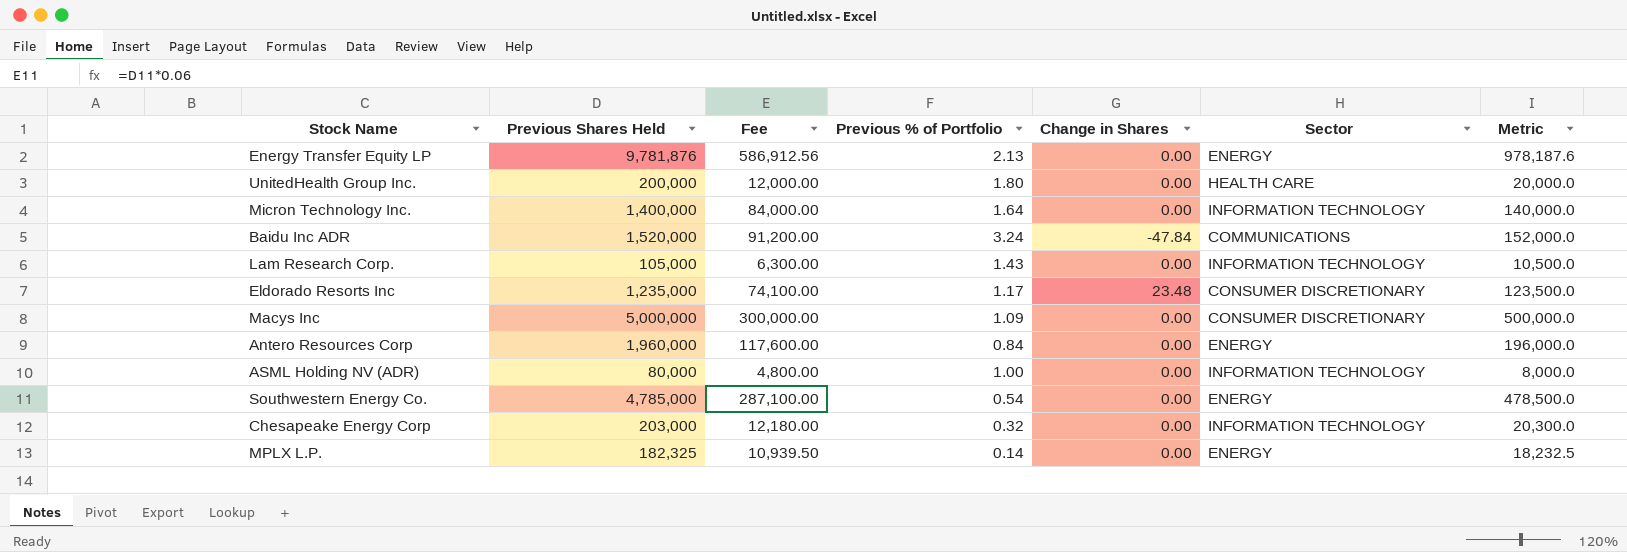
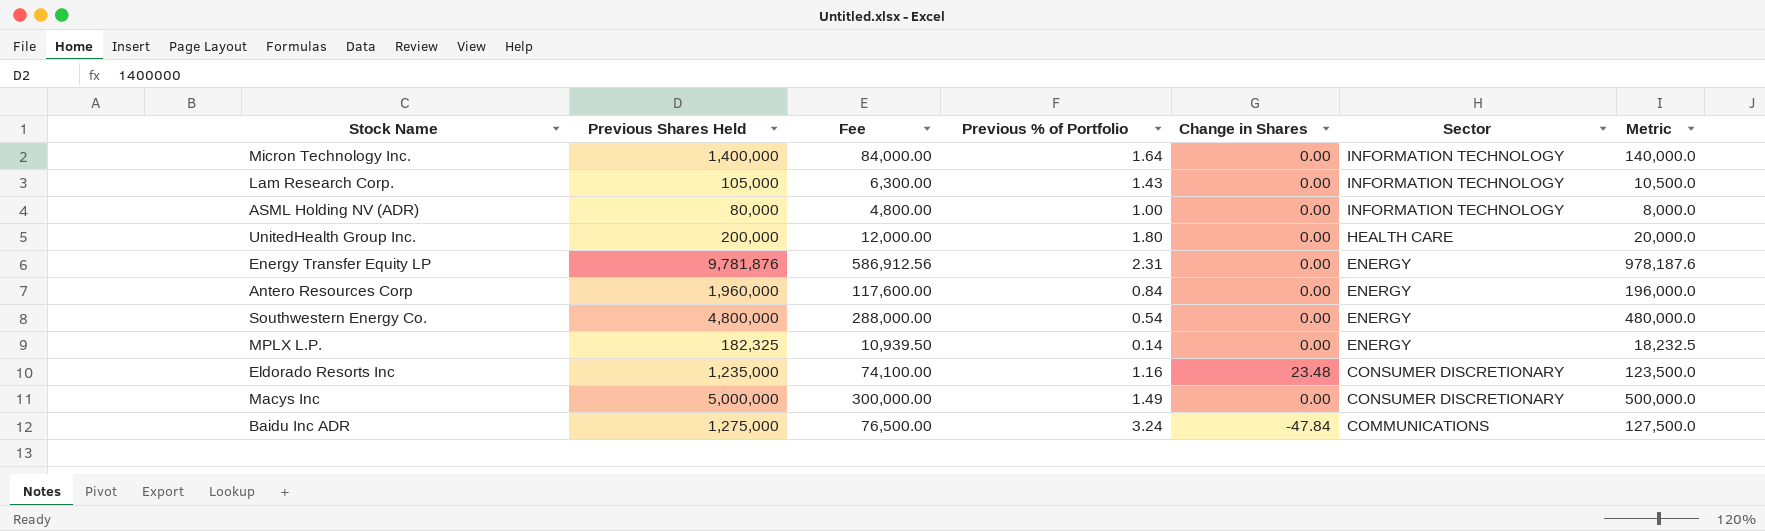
row order: none -> Sector descending
row Chesapeake Energy Corp: 203,000 | 12,180.00 | 0.32 | 0.00 | INFORMATION TECHNOLOGY | 20,300.0 -> none
Energy Transfer Equity LP | Previous % of Portfolio: 2.13 -> 2.31
Southwestern Energy Co. | Previous Shares Held: 4,785,000 -> 4,800,000
Southwestern Energy Co. | Fee: 287,100.00 -> 288,000.00
Southwestern Energy Co. | Metric: 478,500.0 -> 480,000.0
Eldorado Resorts Inc | Previous % of Portfolio: 1.17 -> 1.16
Macys Inc | Previous % of Portfolio: 1.09 -> 1.49
Baidu Inc ADR | Previous Shares Held: 1,520,000 -> 1,275,000
Baidu Inc ADR | Fee: 91,200.00 -> 76,500.00
Baidu Inc ADR | Metric: 152,000.0 -> 127,500.0

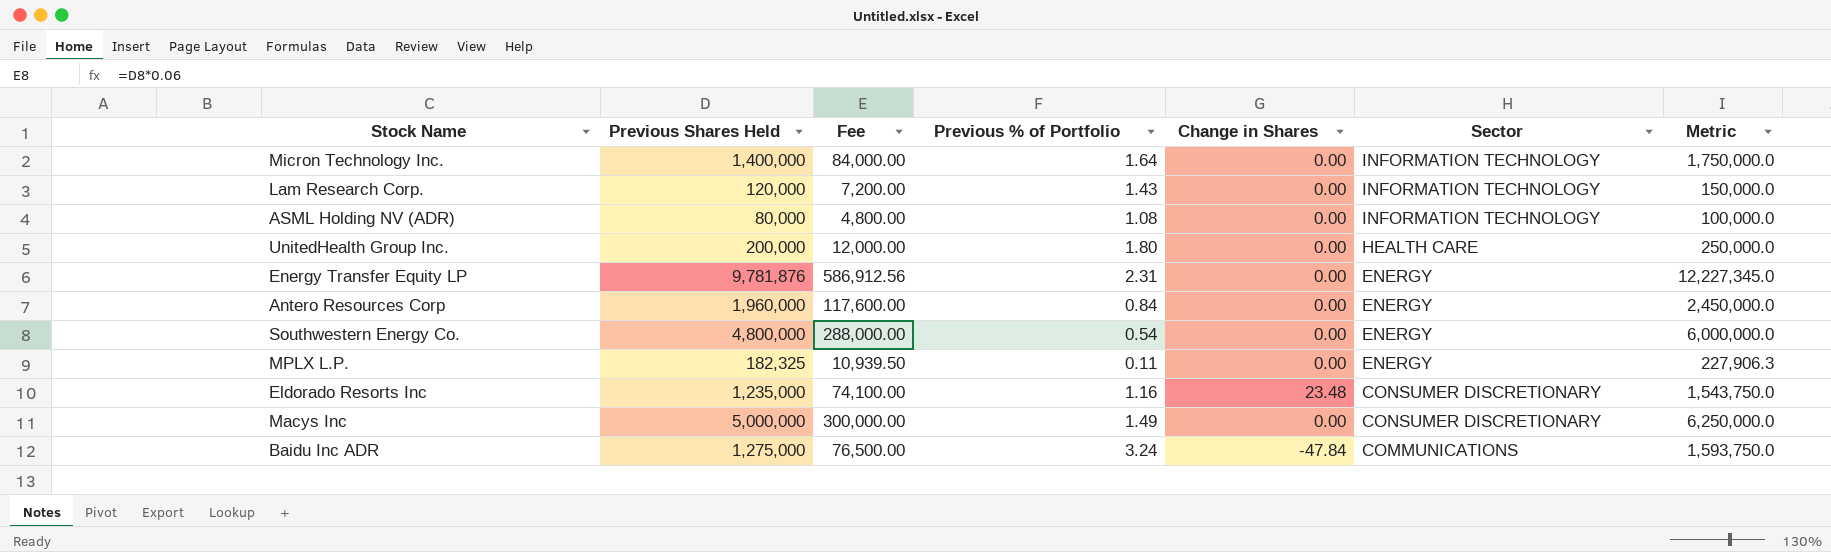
column Metric | formula: [Previous Shares Held] * 0.1 -> [Previous Shares Held] * 1.25
Lam Research Corp. | Previous Shares Held: 105,000 -> 120,000
Lam Research Corp. | Fee: 6,300.00 -> 7,200.00
ASML Holding NV (ADR) | Previous % of Portfolio: 1.00 -> 1.08
MPLX L.P. | Previous % of Portfolio: 0.14 -> 0.11

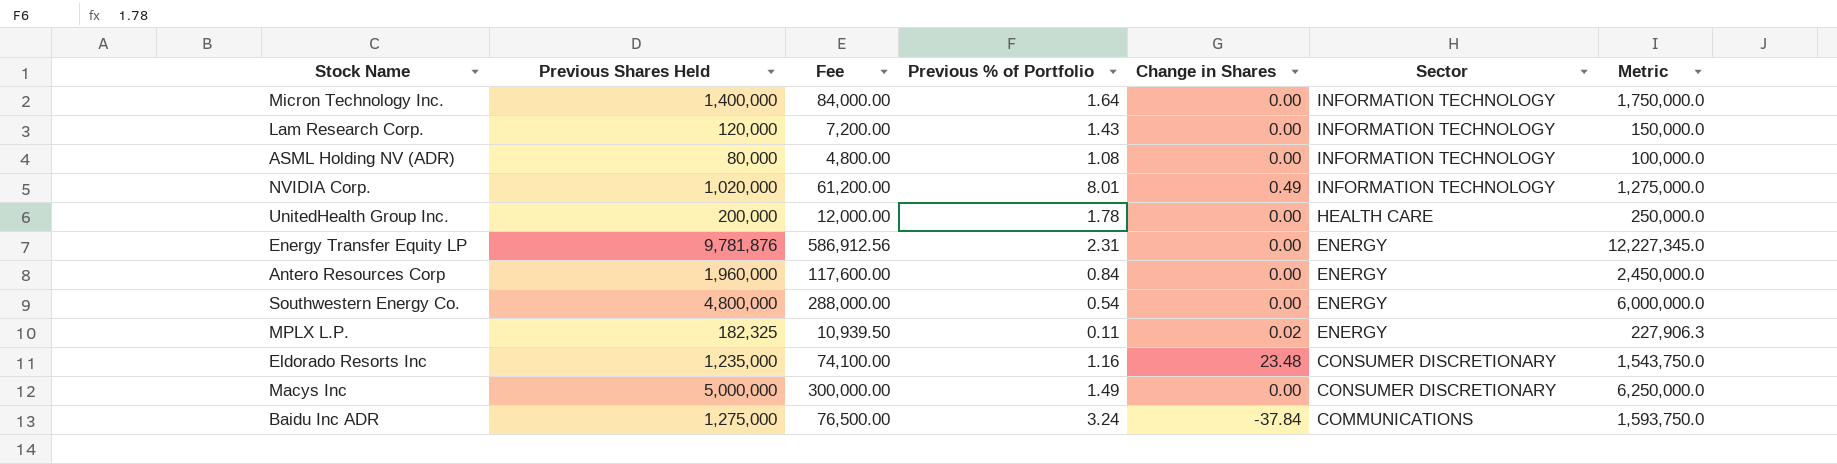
row NVIDIA Corp.: none -> 1,020,000 | 61,200.00 | 8.01 | 0.49 | INFORMATION TECHNOLOGY | 1,275,000.0
UnitedHealth Group Inc. | Previous % of Portfolio: 1.80 -> 1.78
MPLX L.P. | Change in Shares: 0.00 -> 0.02
Baidu Inc ADR | Change in Shares: -47.84 -> -37.84

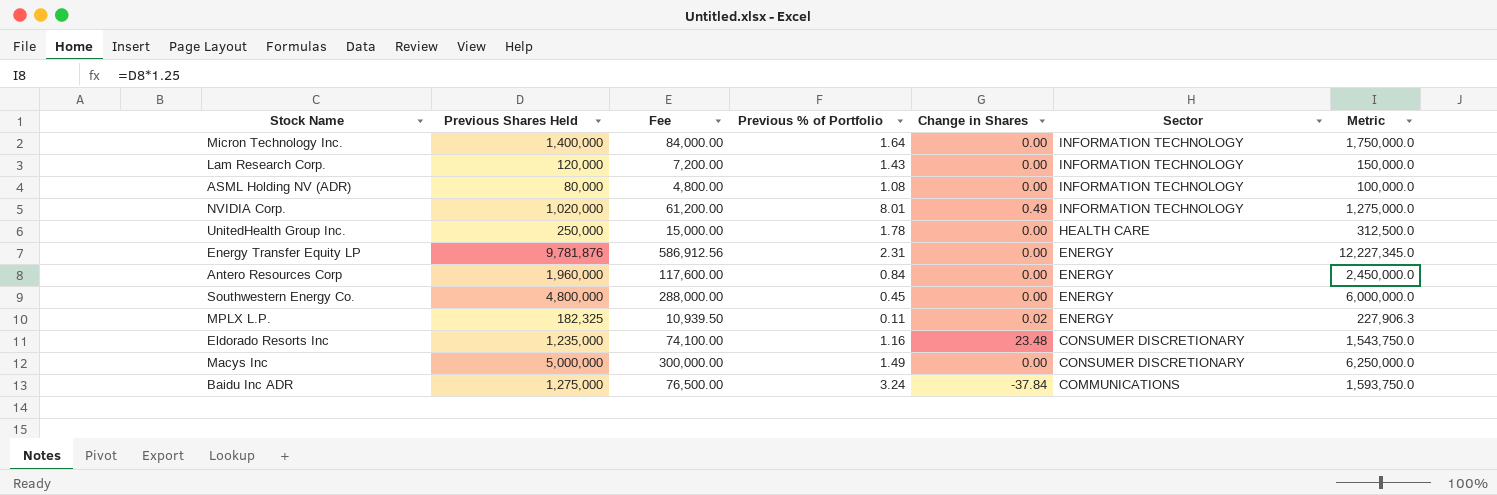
UnitedHealth Group Inc. | Previous Shares Held: 200,000 -> 250,000
UnitedHealth Group Inc. | Fee: 12,000.00 -> 15,000.00
UnitedHealth Group Inc. | Metric: 250,000.0 -> 312,500.0
Southwestern Energy Co. | Previous % of Portfolio: 0.54 -> 0.45

